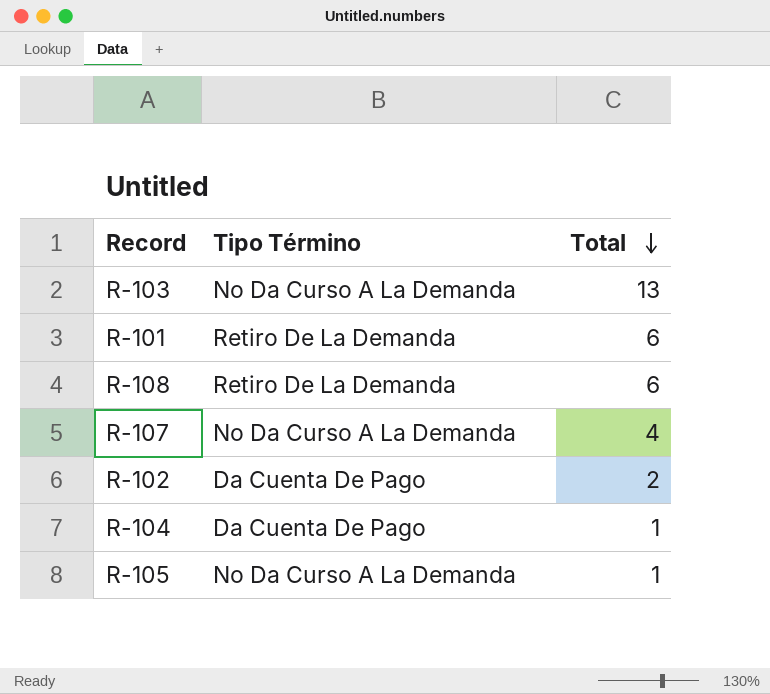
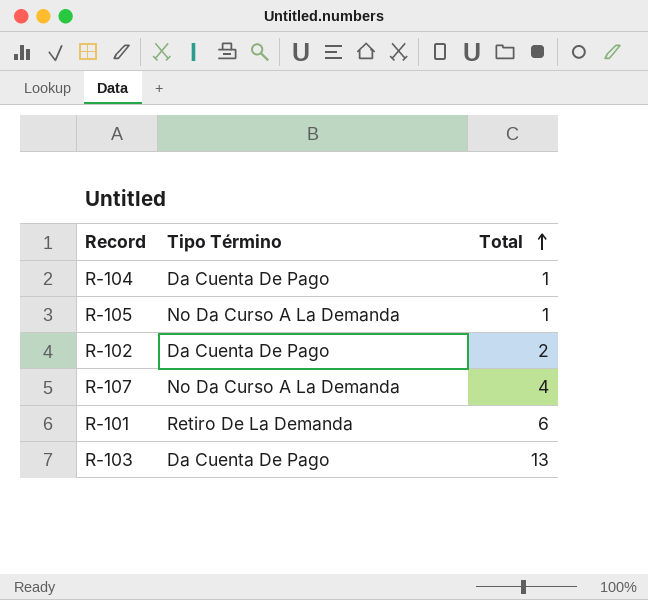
row order: Total descending -> Total ascending
row R-108: Retiro De La Demanda | 6 -> none
R-103 | Tipo Término: No Da Curso A La Demanda -> Da Cuenta De Pago

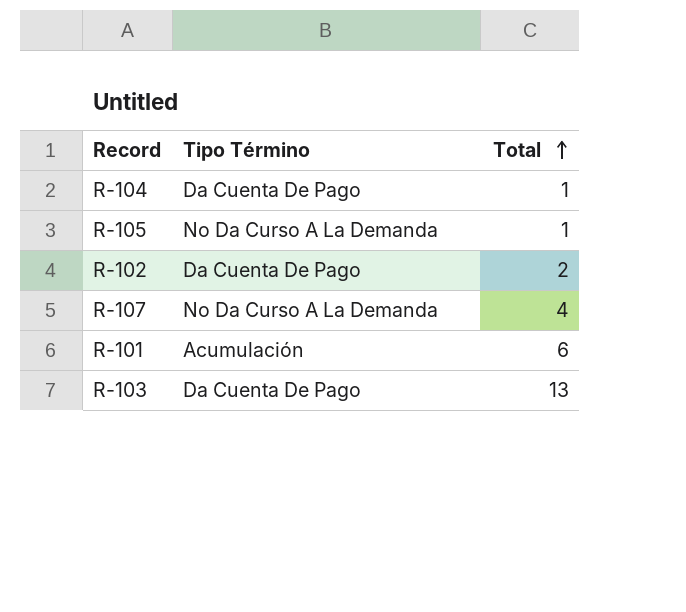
R-101 | Tipo Término: Retiro De La Demanda -> Acumulación

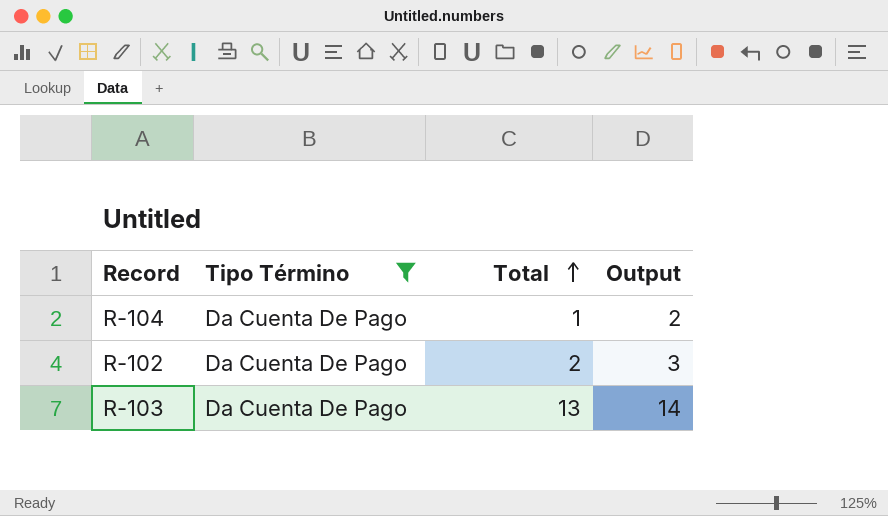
filter: none -> Tipo Término = Da Cuenta De Pago
column Output | formula: none -> [Total] + 1

